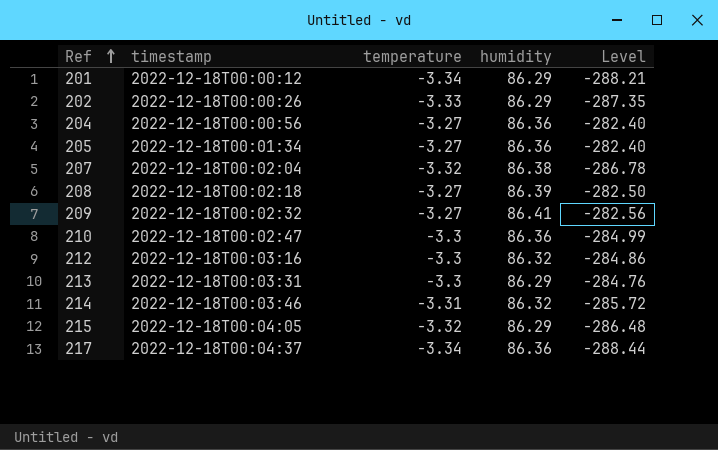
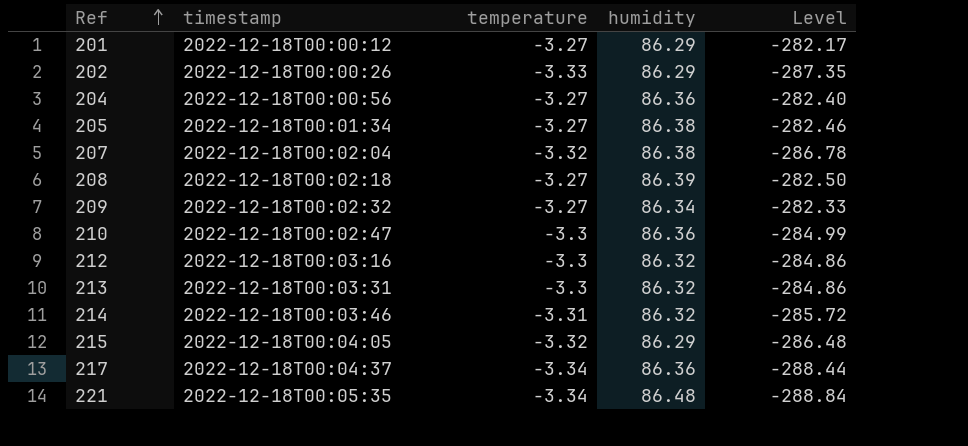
201 | temperature: -3.34 -> -3.27
201 | Level: -288.21 -> -282.17
205 | humidity: 86.36 -> 86.38
205 | Level: -282.40 -> -282.46
209 | humidity: 86.41 -> 86.34
209 | Level: -282.56 -> -282.33
213 | humidity: 86.29 -> 86.32
213 | Level: -284.76 -> -284.86
row 221: none -> 2022-12-18T00:05:35 | -3.34 | 86.48 | -288.84

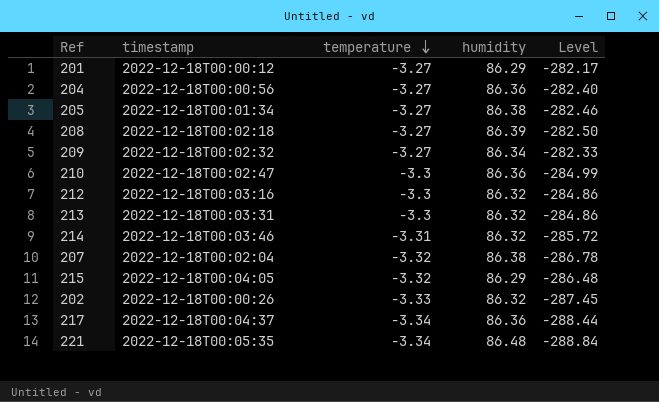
row order: Ref ascending -> temperature descending
202 | humidity: 86.29 -> 86.32
202 | Level: -287.35 -> -287.45

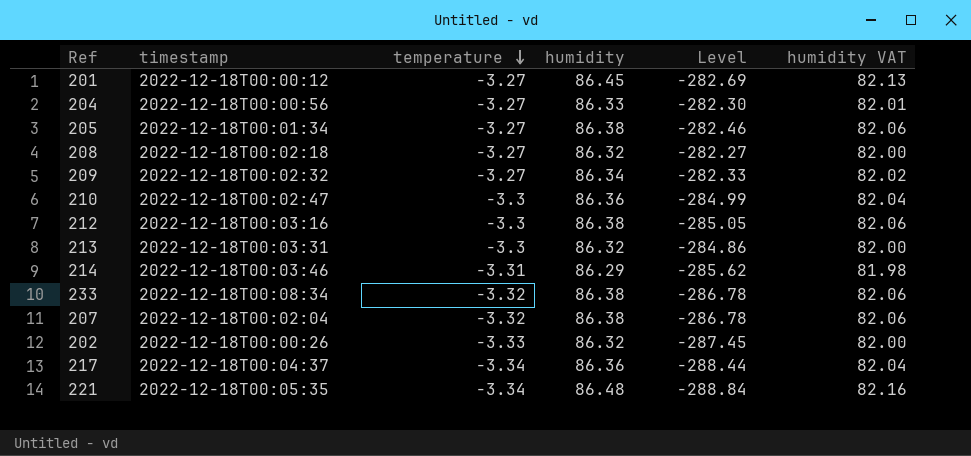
column humidity VAT | formula: none -> [humidity] * 0.95
row 215: 2022-12-18T00:04:05 | -3.32 | 86.29 | -286.48 -> none
201 | humidity: 86.29 -> 86.45
201 | Level: -282.17 -> -282.69
204 | humidity: 86.36 -> 86.33
204 | Level: -282.40 -> -282.30
208 | humidity: 86.39 -> 86.32
208 | Level: -282.50 -> -282.27
212 | humidity: 86.32 -> 86.38
212 | Level: -284.86 -> -285.05
214 | humidity: 86.32 -> 86.29
214 | Level: -285.72 -> -285.62
row 233: none -> 2022-12-18T00:08:34 | -3.32 | 86.38 | -286.78 | 82.06

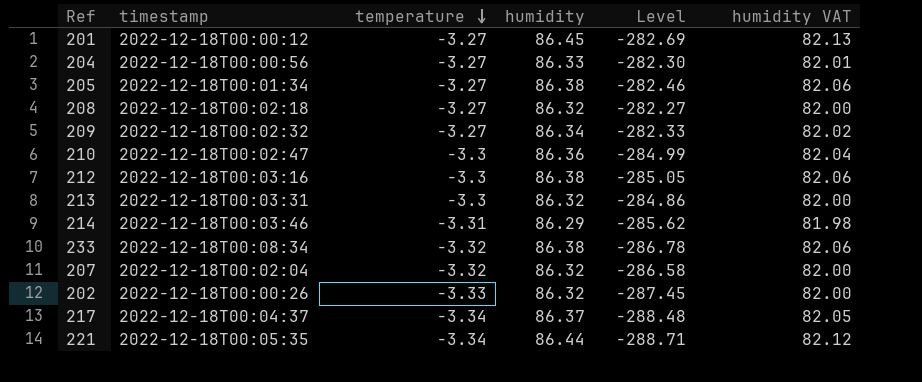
207 | humidity: 86.38 -> 86.32
207 | Level: -286.78 -> -286.58
207 | humidity VAT: 82.06 -> 82.00
217 | humidity: 86.36 -> 86.37
217 | Level: -288.44 -> -288.48
217 | humidity VAT: 82.04 -> 82.05
221 | humidity: 86.48 -> 86.44
221 | Level: -288.84 -> -288.71
221 | humidity VAT: 82.16 -> 82.12

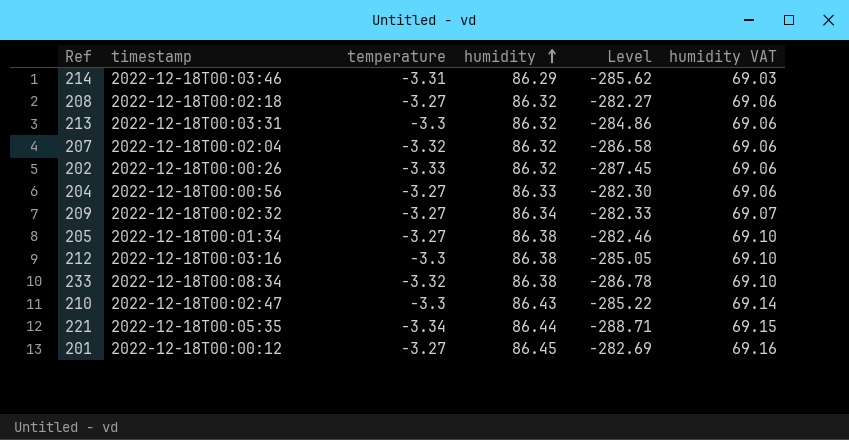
row order: temperature descending -> humidity ascending
column humidity VAT | formula: [humidity] * 0.95 -> [humidity] * 0.8
row 217: 2022-12-18T00:04:37 | -3.34 | 86.37 | -288.48 | 82.05 -> none
210 | humidity: 86.36 -> 86.43
210 | Level: -284.99 -> -285.22

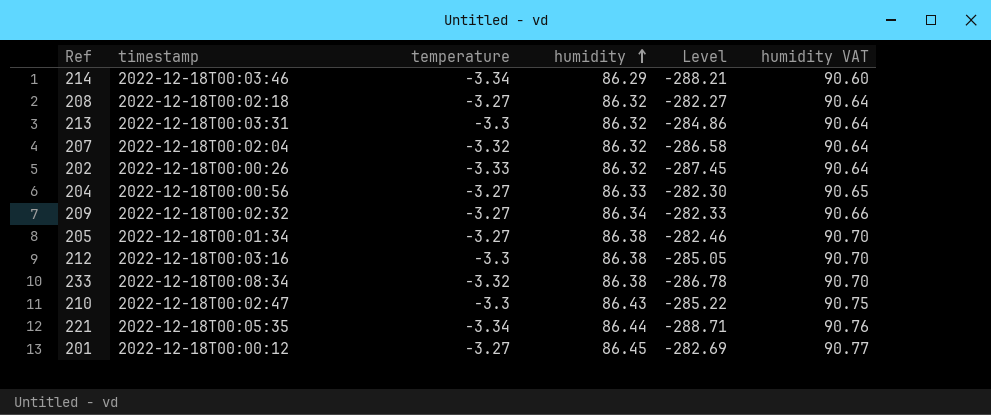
column humidity VAT | formula: [humidity] * 0.8 -> [humidity] * 1.05
214 | temperature: -3.31 -> -3.34
214 | Level: -285.62 -> -288.21

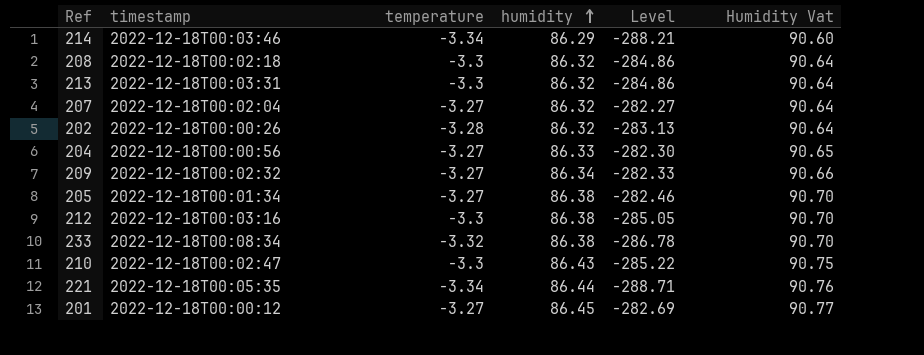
column name: humidity VAT -> Humidity Vat
208 | temperature: -3.27 -> -3.3
208 | Level: -282.27 -> -284.86
207 | temperature: -3.32 -> -3.27
207 | Level: -286.58 -> -282.27
202 | temperature: -3.33 -> -3.28
202 | Level: -287.45 -> -283.13

